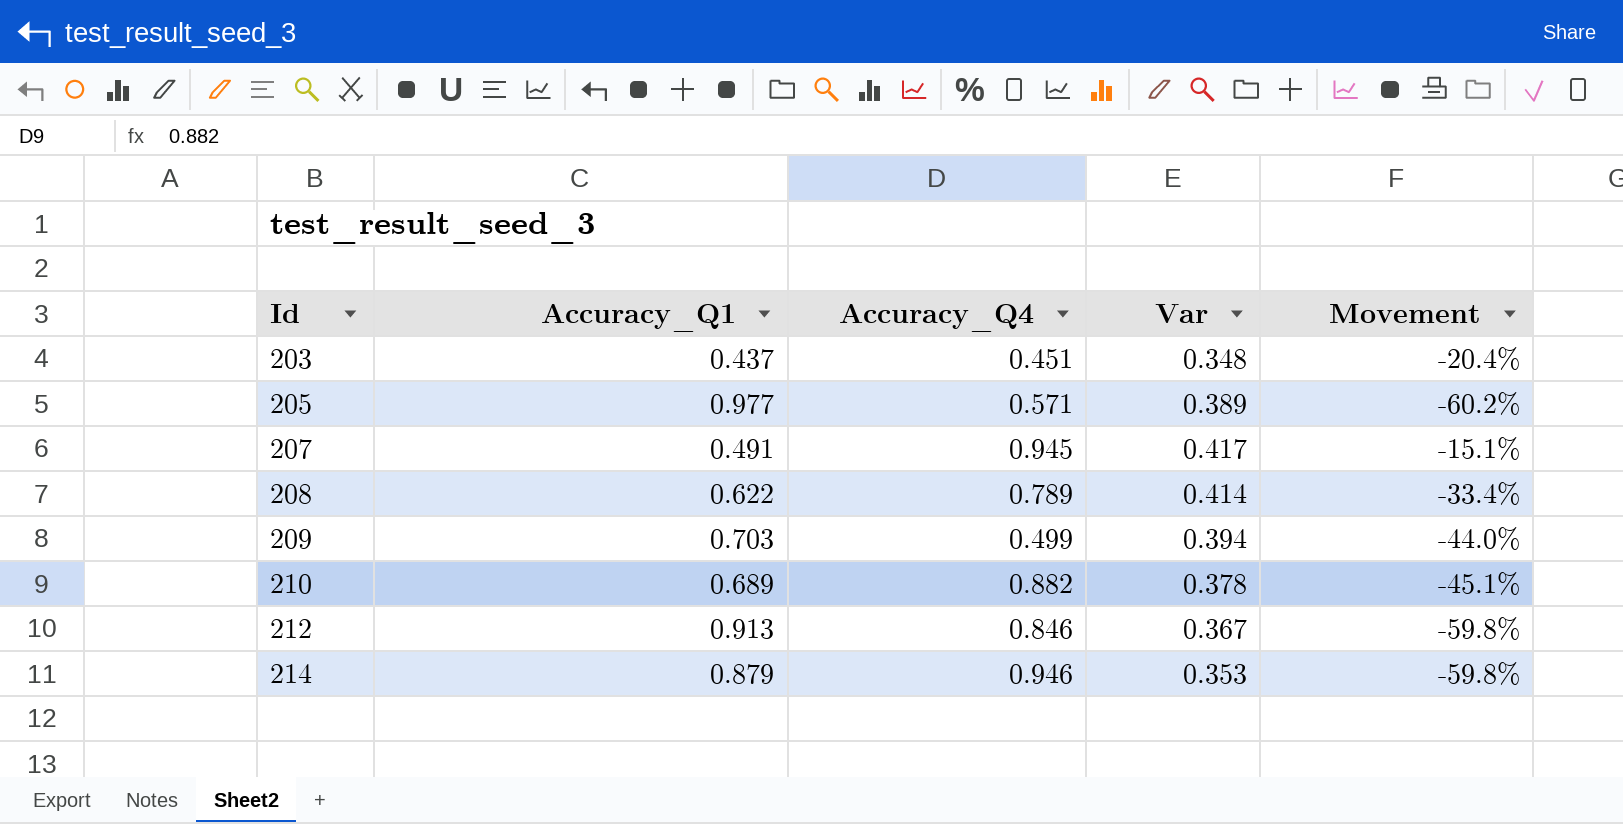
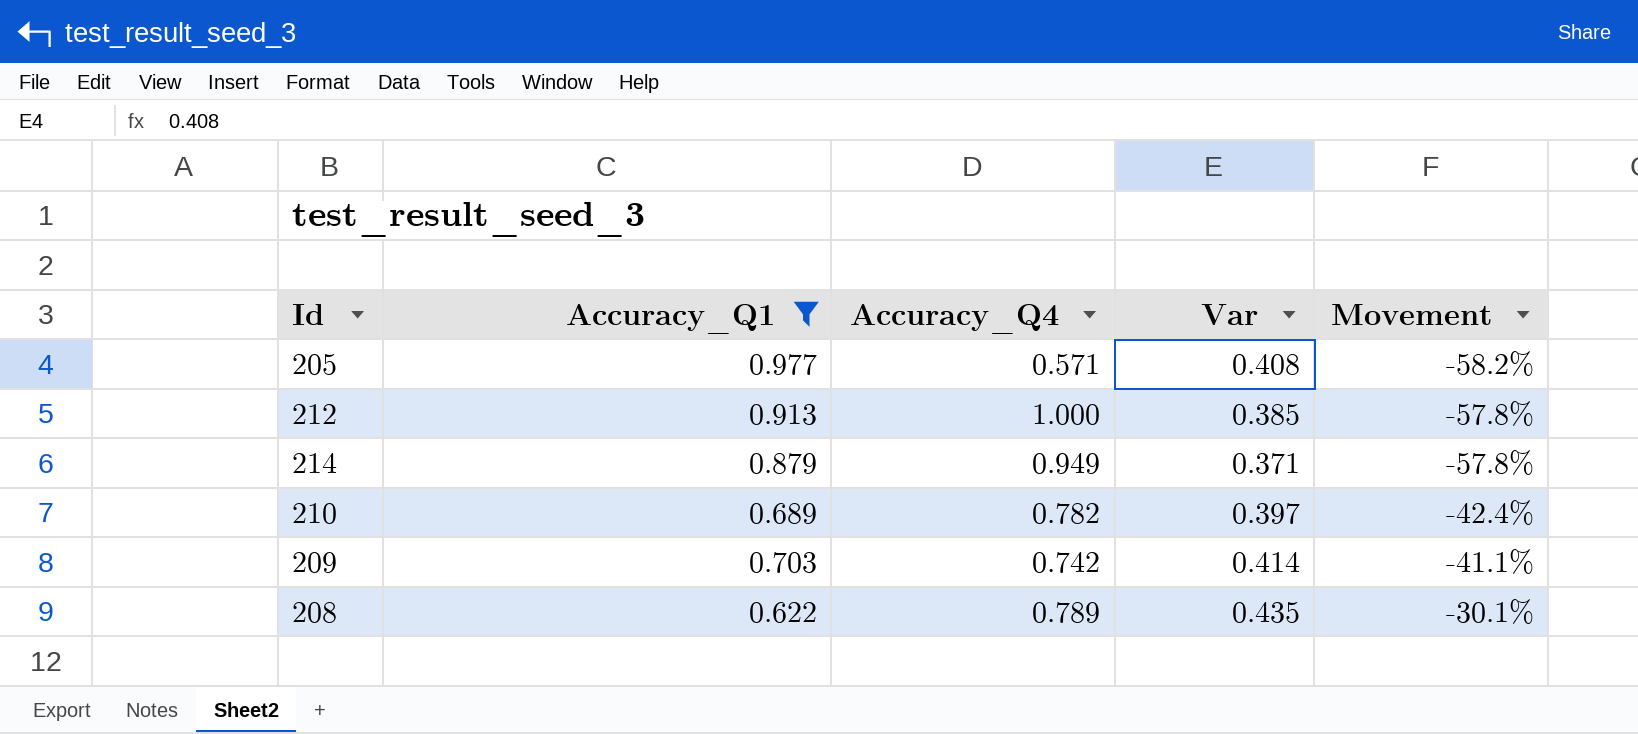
filter: none -> Accuracy_Q1 >= 0.622
row order: Id ascending -> Movement ascending
205 | Var: 0.389 -> 0.408
205 | Movement: -60.2% -> -58.2%
212 | Accuracy_Q4: 0.846 -> 1.000
212 | Var: 0.367 -> 0.385
212 | Movement: -59.8% -> -57.8%
214 | Accuracy_Q4: 0.946 -> 0.949
214 | Var: 0.353 -> 0.371
214 | Movement: -59.8% -> -57.8%
210 | Accuracy_Q4: 0.882 -> 0.782
210 | Var: 0.378 -> 0.397
210 | Movement: -45.1% -> -42.4%
209 | Accuracy_Q4: 0.499 -> 0.742
209 | Var: 0.394 -> 0.414
209 | Movement: -44.0% -> -41.1%
208 | Var: 0.414 -> 0.435
208 | Movement: -33.4% -> -30.1%

